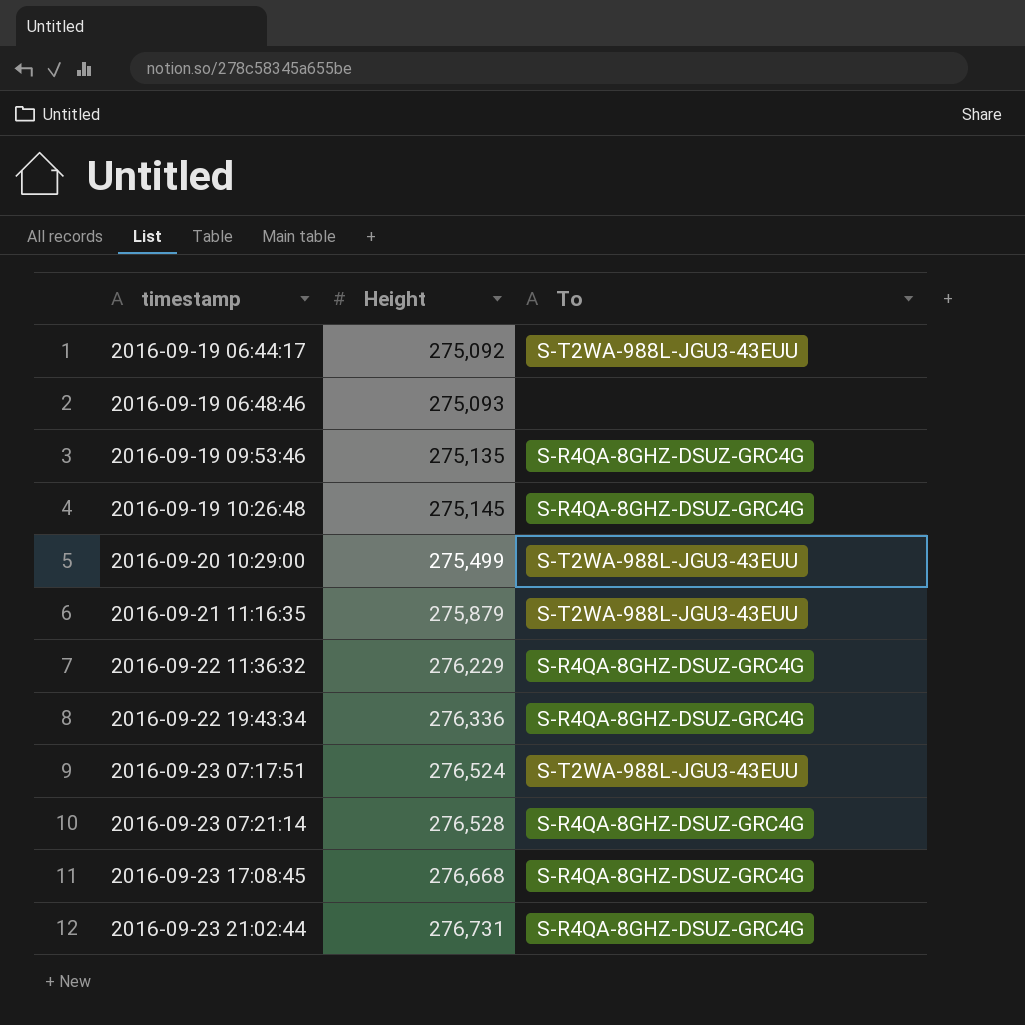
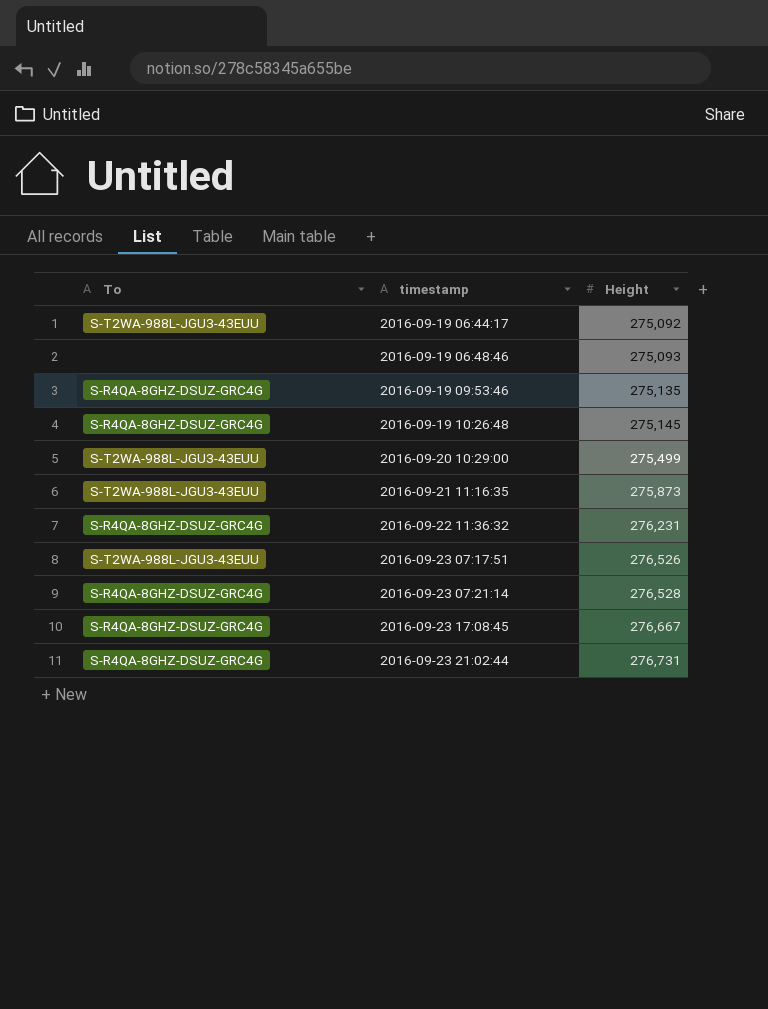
column To | position: 3 -> 1
row 2016-09-22 19:43:34: 276,336 | S-R4QA-8GHZ-DSUZ-GRC4G -> none
2016-09-21 11:16:35 | Height: 275,879 -> 275,873
2016-09-22 11:36:32 | Height: 276,229 -> 276,231
2016-09-23 07:17:51 | Height: 276,524 -> 276,526
2016-09-23 17:08:45 | Height: 276,668 -> 276,667

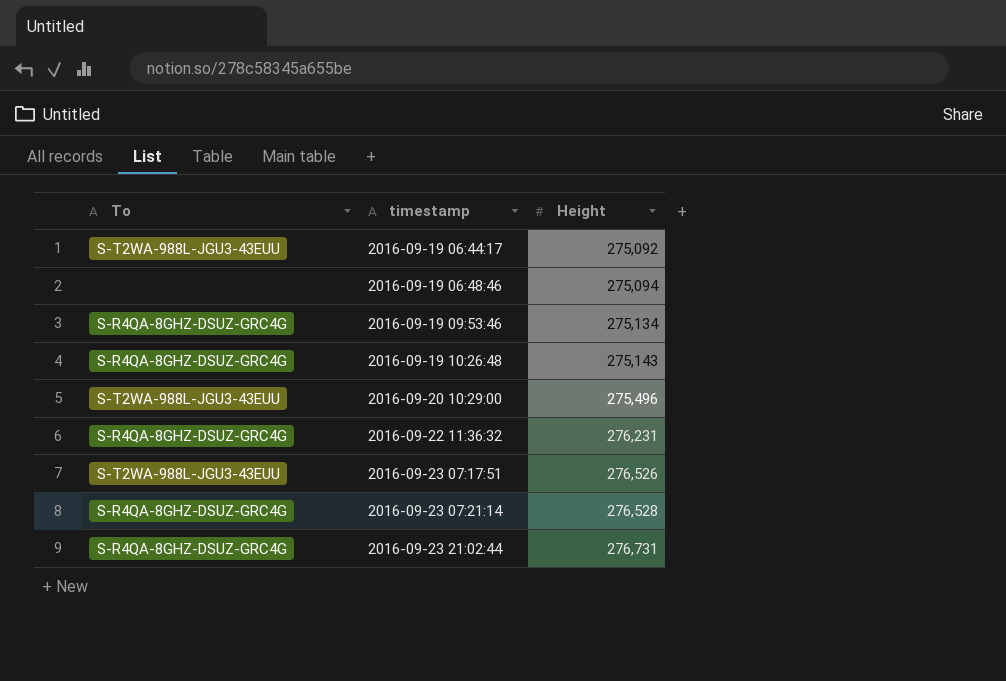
row 2016-09-21 11:16:35: S-T2WA-988L-JGU3-43EUU | 275,873 -> none
row 2016-09-23 17:08:45: S-R4QA-8GHZ-DSUZ-GRC4G | 276,667 -> none
2016-09-19 06:48:46 | Height: 275,093 -> 275,094
2016-09-19 09:53:46 | Height: 275,135 -> 275,134
2016-09-19 10:26:48 | Height: 275,145 -> 275,143
2016-09-20 10:29:00 | Height: 275,499 -> 275,496

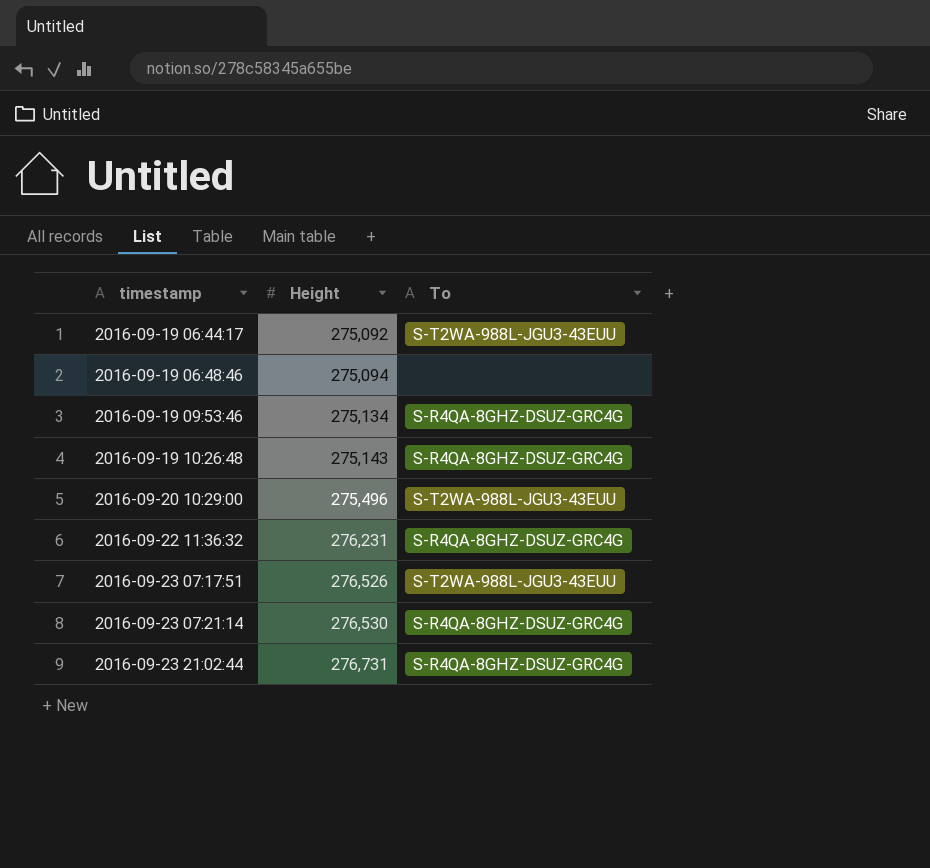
column To | position: 1 -> 3
2016-09-23 07:21:14 | Height: 276,528 -> 276,530

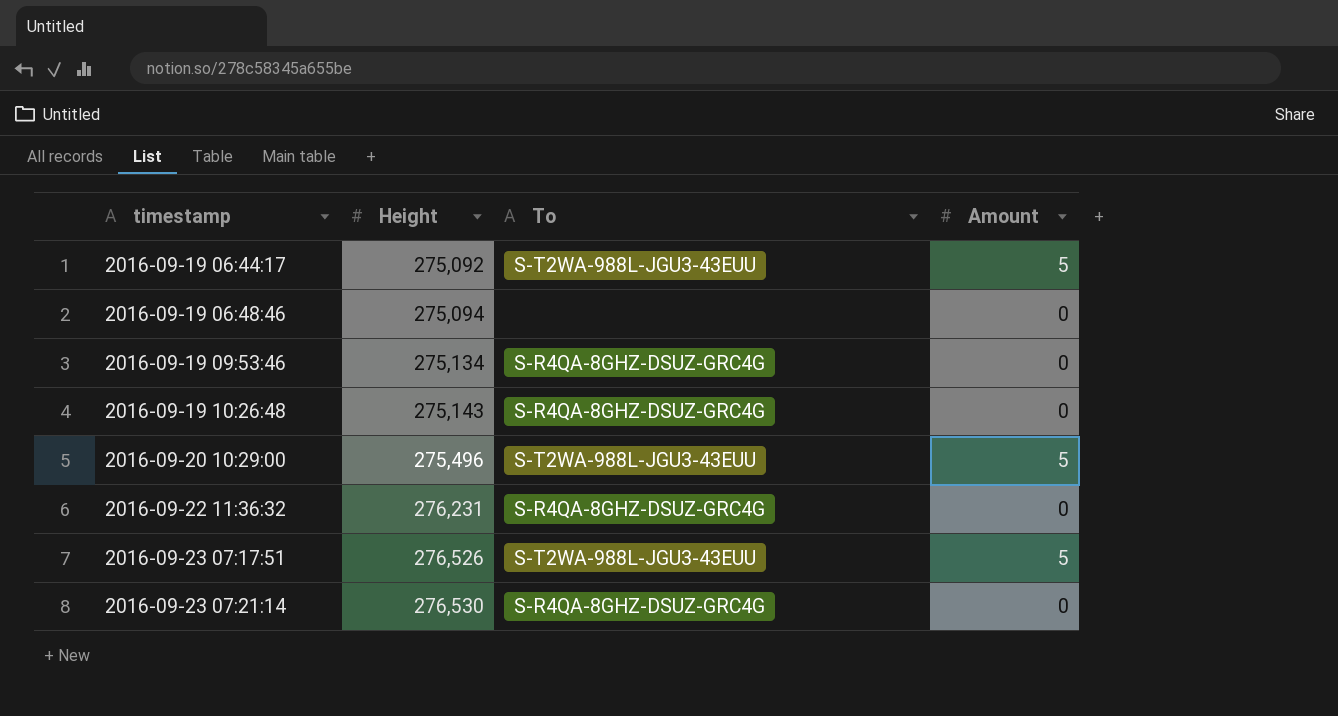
column Amount | position: none -> 4
row 2016-09-23 21:02:44: 276,731 | S-R4QA-8GHZ-DSUZ-GRC4G -> none

